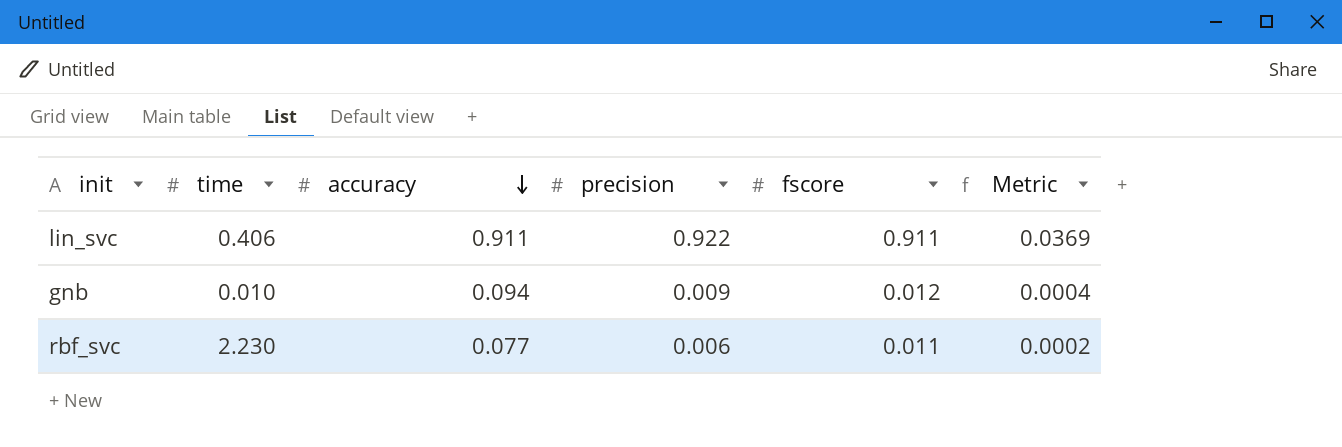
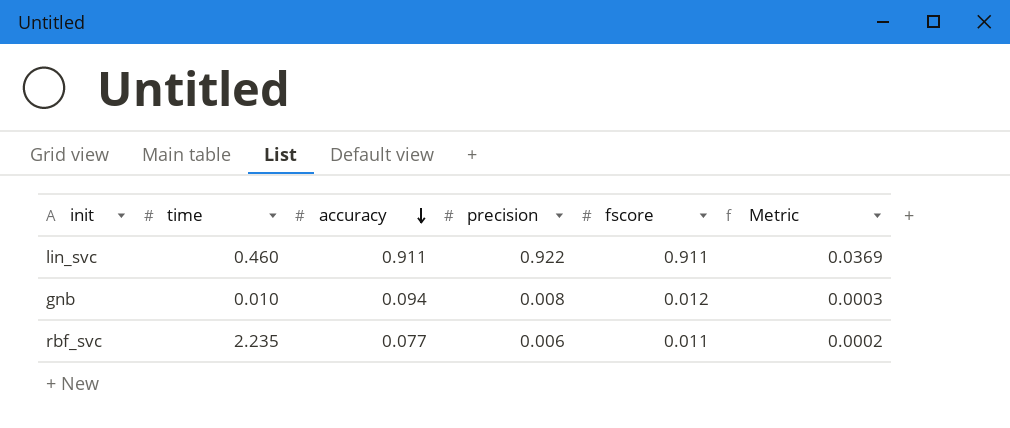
lin_svc | time: 0.406 -> 0.460
gnb | precision: 0.009 -> 0.008
gnb | Metric: 0.0004 -> 0.0003
rbf_svc | time: 2.230 -> 2.235

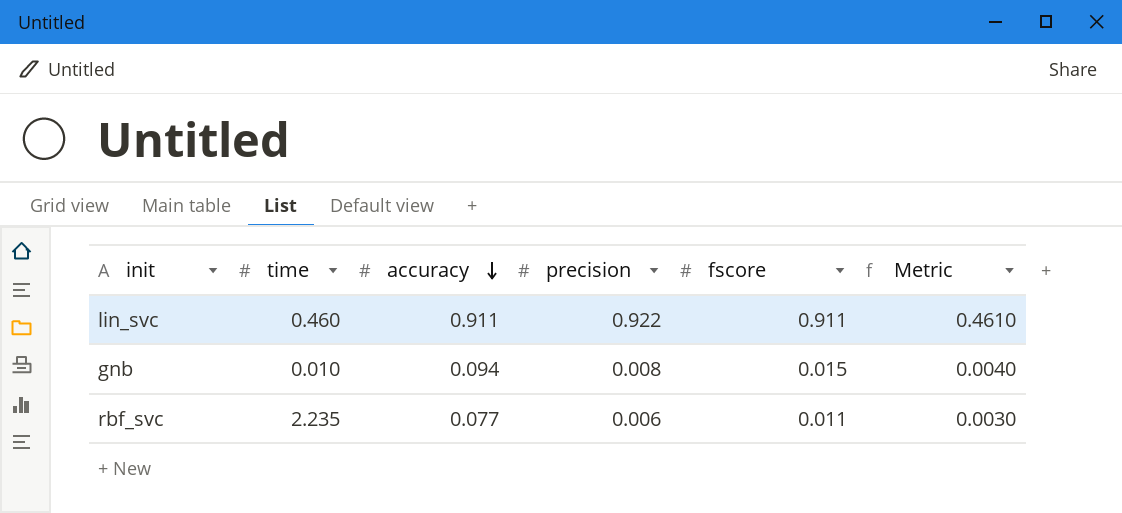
column Metric | formula: [precision] * 0.04 -> [precision] * 0.5
gnb | fscore: 0.012 -> 0.015

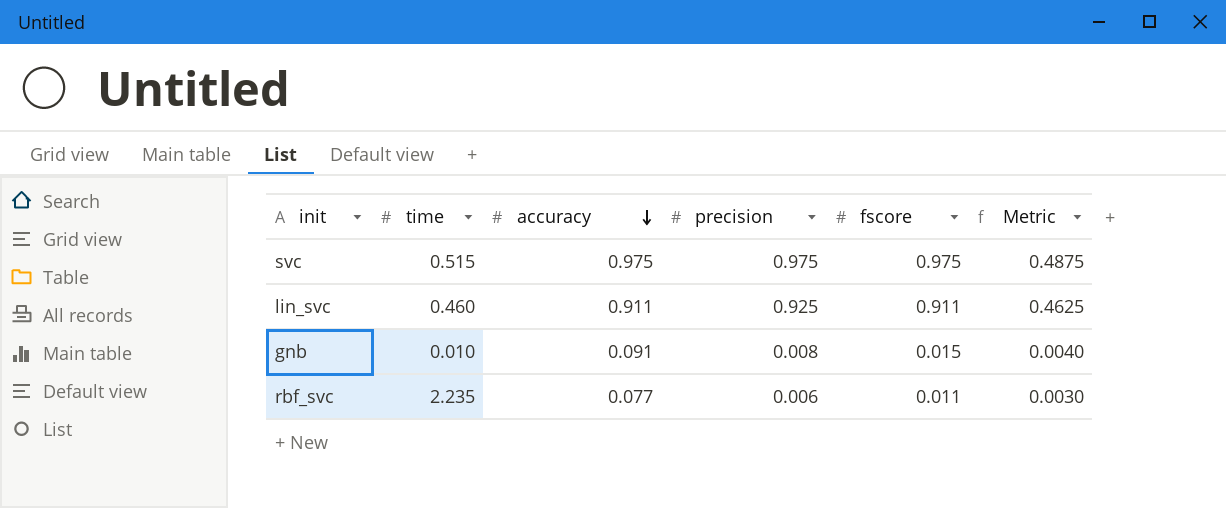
row svc: none -> 0.515 | 0.975 | 0.975 | 0.975 | 0.4875
lin_svc | precision: 0.922 -> 0.925
lin_svc | Metric: 0.4610 -> 0.4625
gnb | accuracy: 0.094 -> 0.091

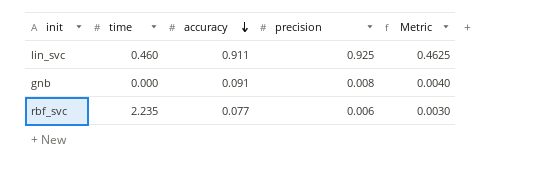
column fscore | position: 5 -> none
row svc: 0.515 | 0.975 | 0.975 | 0.975 | 0.4875 -> none
gnb | time: 0.010 -> 0.000

